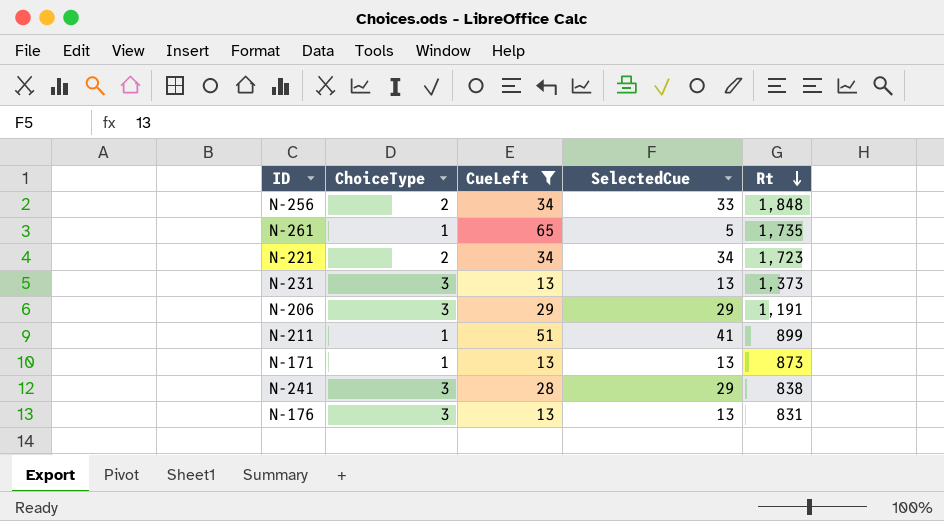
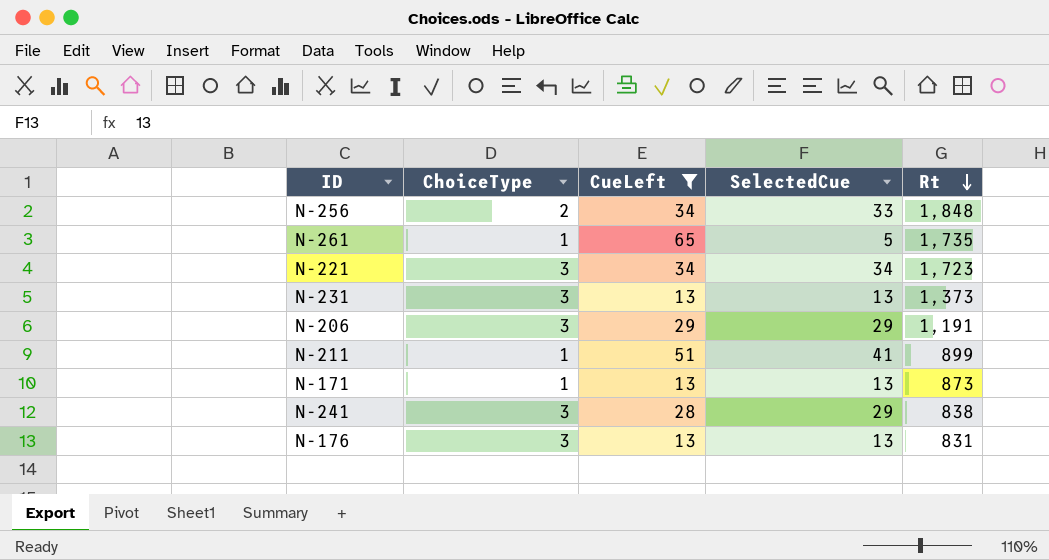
N-221 | ChoiceType: 2 -> 3

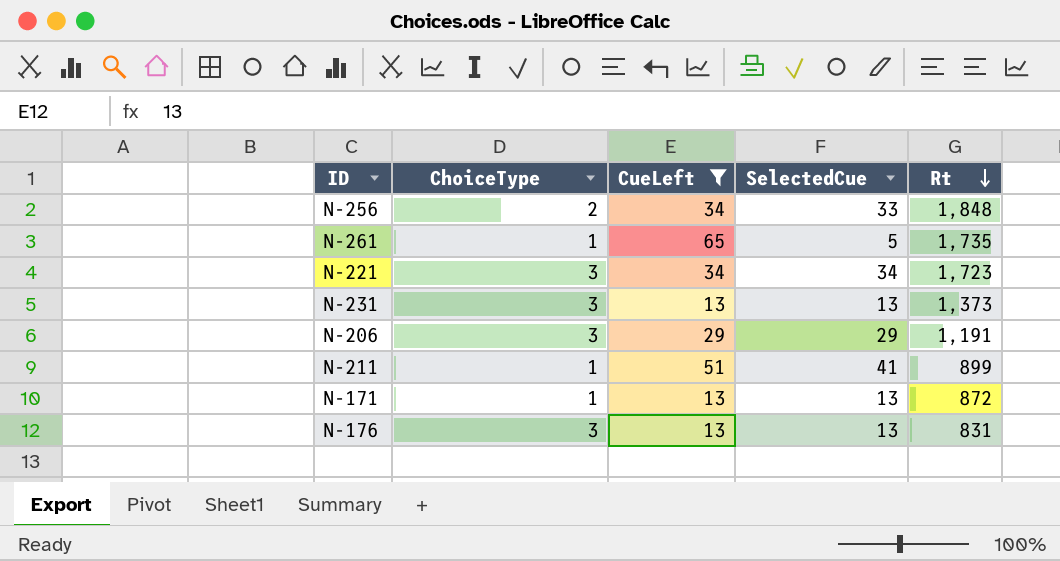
row N-241: 3 | 28 | 29 | 838 -> none
N-171 | Rt: 873 -> 872

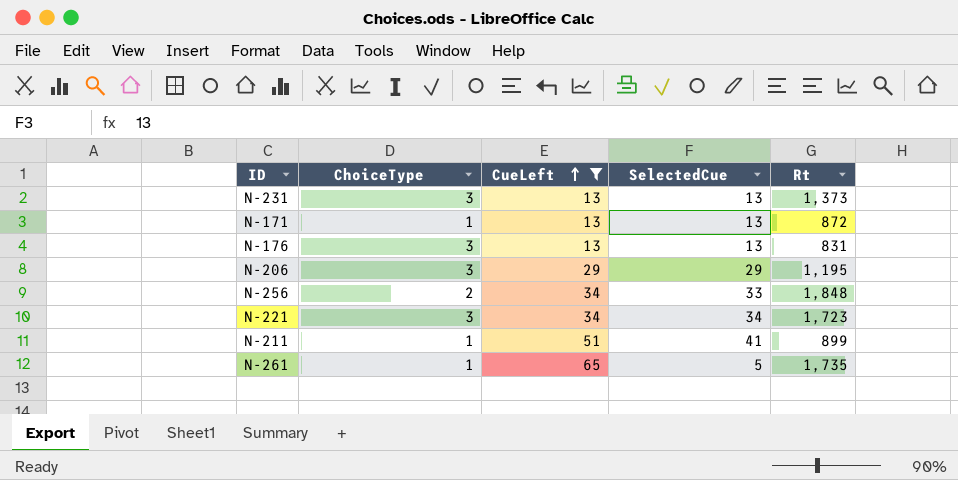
row order: Rt descending -> CueLeft ascending
N-206 | Rt: 1,191 -> 1,195

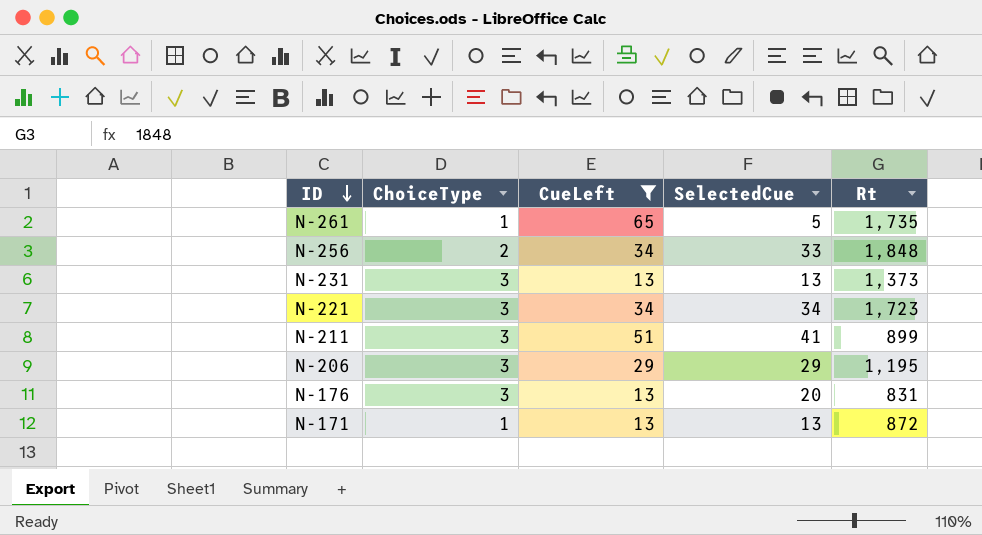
row order: CueLeft ascending -> ID descending
N-211 | ChoiceType: 1 -> 3
N-176 | SelectedCue: 13 -> 20

